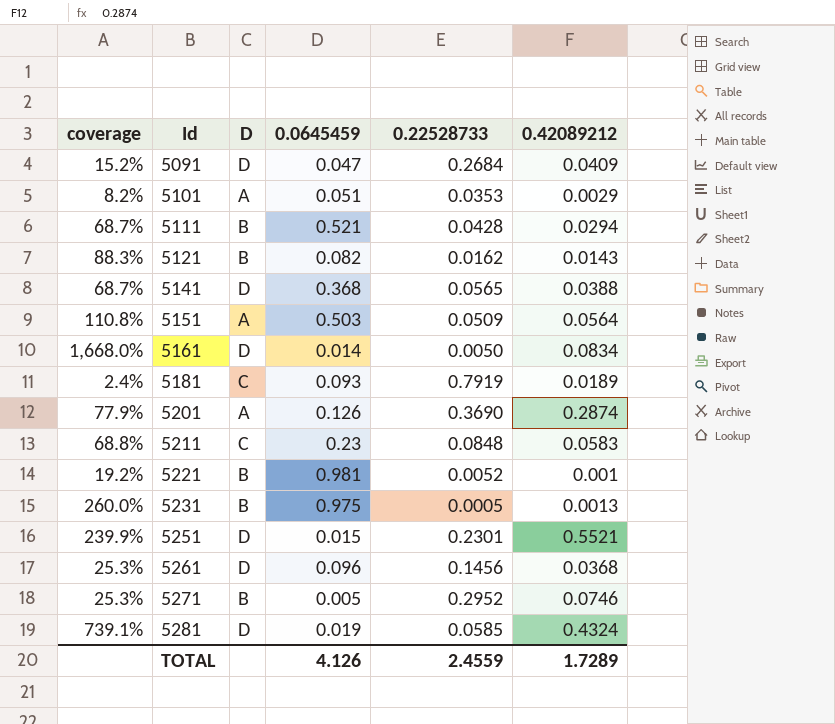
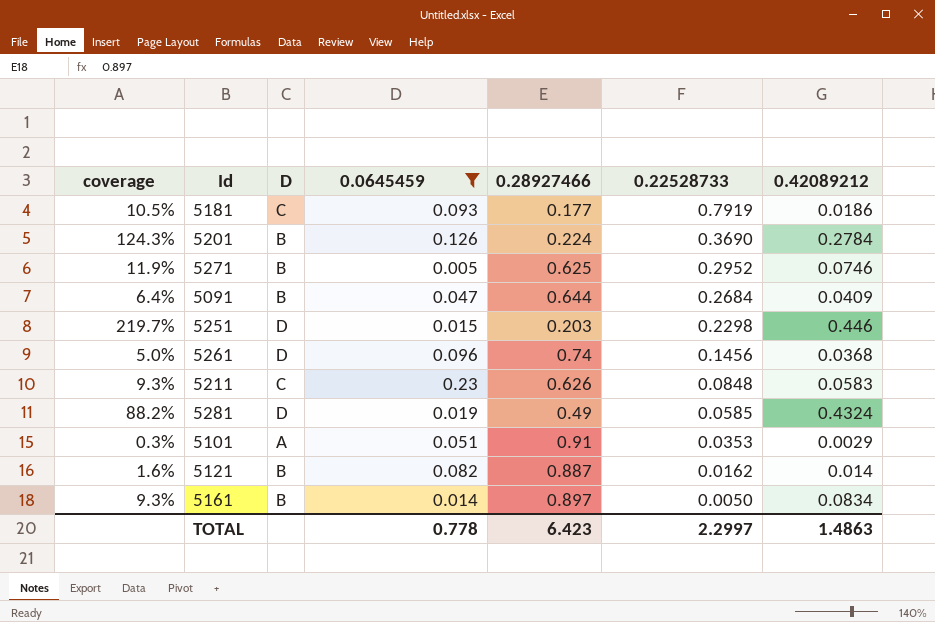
filter: none -> 0.0645459 <= 0.23
row order: Id ascending -> 0.22528733 descending
column coverage | formula: [0.42089212] / [0.22528733] -> [0.42089212] / [0.28927466]
column 0.28927466 | position: none -> 5
5181 | 0.42089212: 0.0189 -> 0.0186
5201 | D: A -> B
5201 | 0.42089212: 0.2874 -> 0.2784
5091 | D: D -> B
5251 | 0.22528733: 0.2301 -> 0.2298
5251 | 0.42089212: 0.5521 -> 0.446
5121 | 0.42089212: 0.0143 -> 0.014
5161 | D: D -> B
TOTAL | 0.0645459: 4.126 -> 0.778
TOTAL | 0.22528733: 2.4559 -> 2.2997
TOTAL | 0.42089212: 1.7289 -> 1.4863

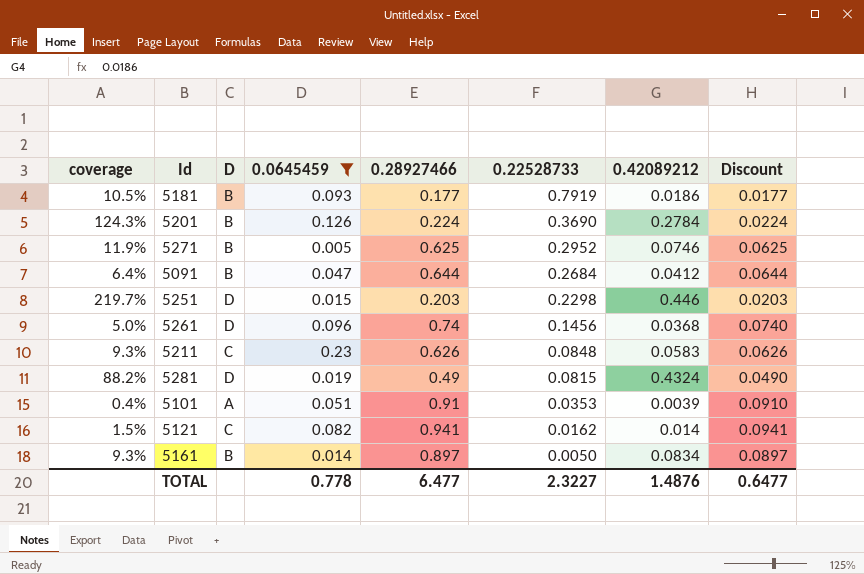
column Discount | formula: none -> [0.28927466] * 0.1
5181 | D: C -> B
5091 | 0.42089212: 0.0409 -> 0.0412
5281 | 0.22528733: 0.0585 -> 0.0815
5101 | coverage: 0.3% -> 0.4%
5101 | 0.42089212: 0.0029 -> 0.0039
5121 | coverage: 1.6% -> 1.5%
5121 | D: B -> C
5121 | 0.28927466: 0.887 -> 0.941
TOTAL | 0.28927466: 6.423 -> 6.477
TOTAL | 0.22528733: 2.2997 -> 2.3227
TOTAL | 0.42089212: 1.4863 -> 1.4876

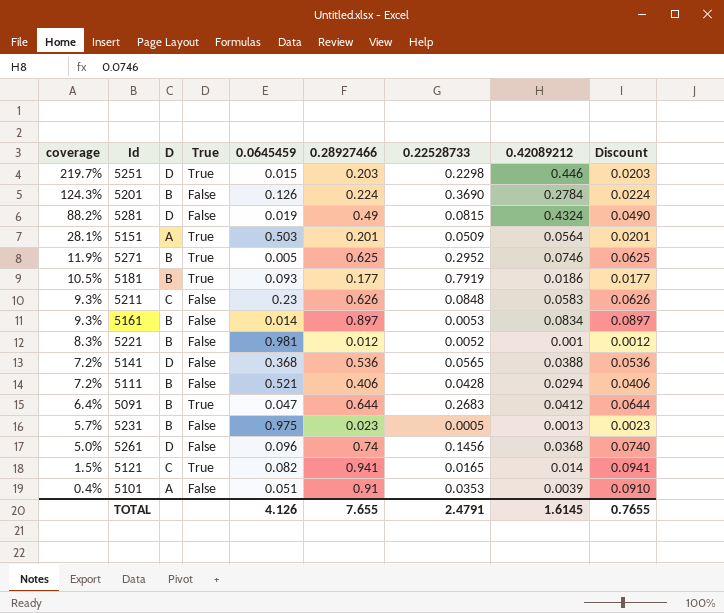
filter: 0.0645459 <= 0.23 -> none
row order: 0.22528733 descending -> coverage descending
column True | position: none -> 4
5161 | 0.22528733: 0.0050 -> 0.0053
5091 | 0.22528733: 0.2684 -> 0.2683
5121 | 0.22528733: 0.0162 -> 0.0165
TOTAL | 0.0645459: 0.778 -> 4.126
TOTAL | 0.28927466: 6.477 -> 7.655
TOTAL | 0.22528733: 2.3227 -> 2.4791
TOTAL | 0.42089212: 1.4876 -> 1.6145
TOTAL | Discount: 0.6477 -> 0.7655

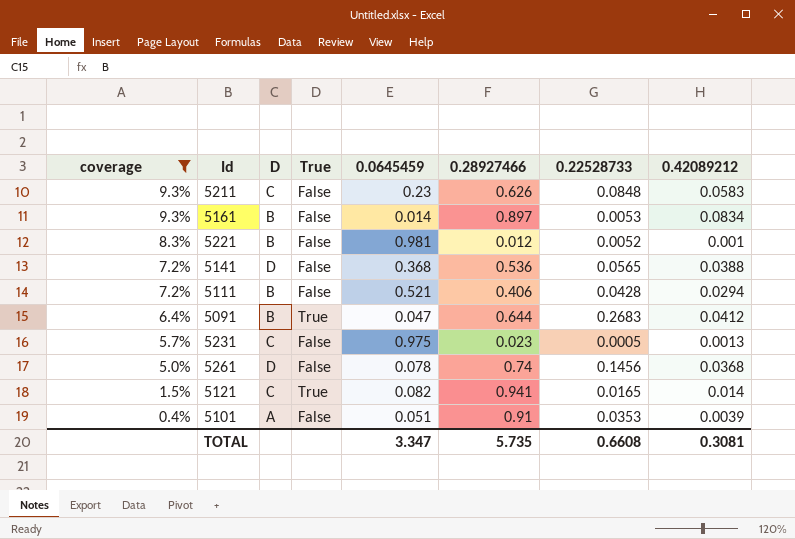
filter: none -> coverage <= 9.3%
column Discount | formula: [0.28927466] * 0.1 -> none
5231 | D: B -> C
5261 | 0.0645459: 0.096 -> 0.078
TOTAL | 0.0645459: 4.126 -> 3.347
TOTAL | 0.28927466: 7.655 -> 5.735
TOTAL | 0.22528733: 2.4791 -> 0.6608
TOTAL | 0.42089212: 1.6145 -> 0.3081

